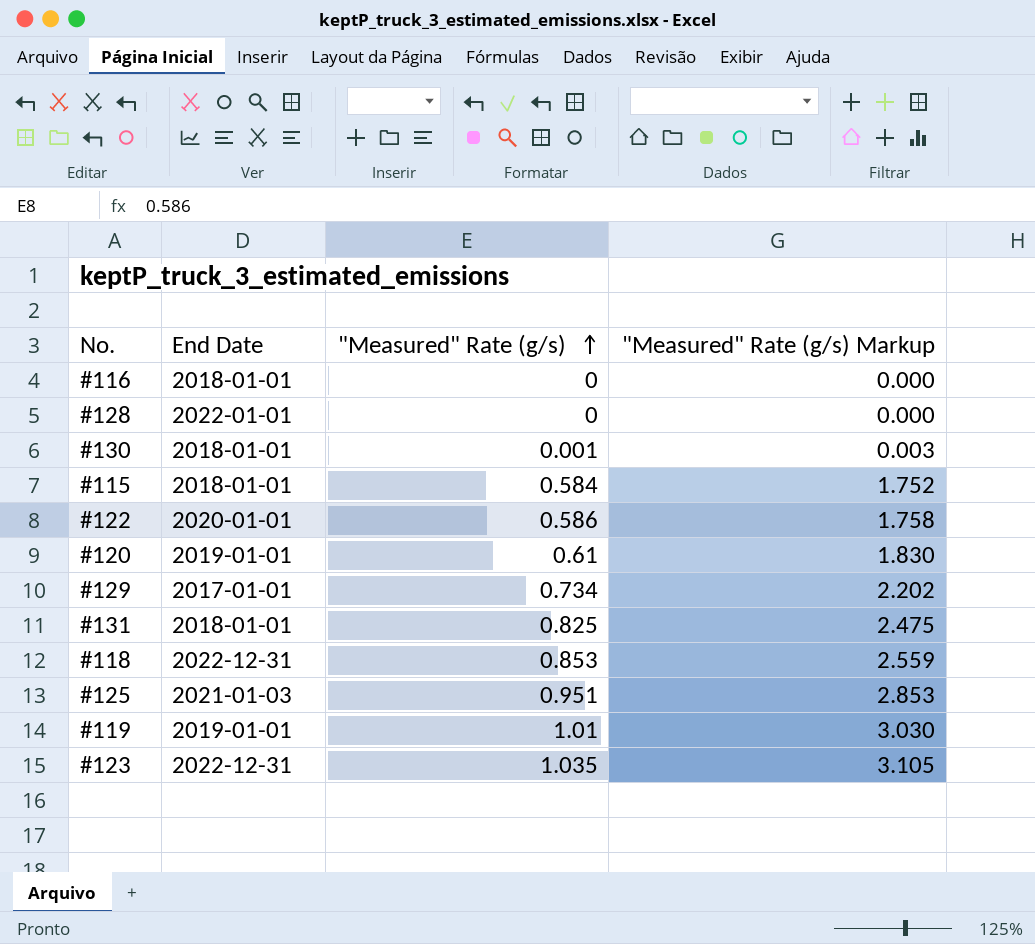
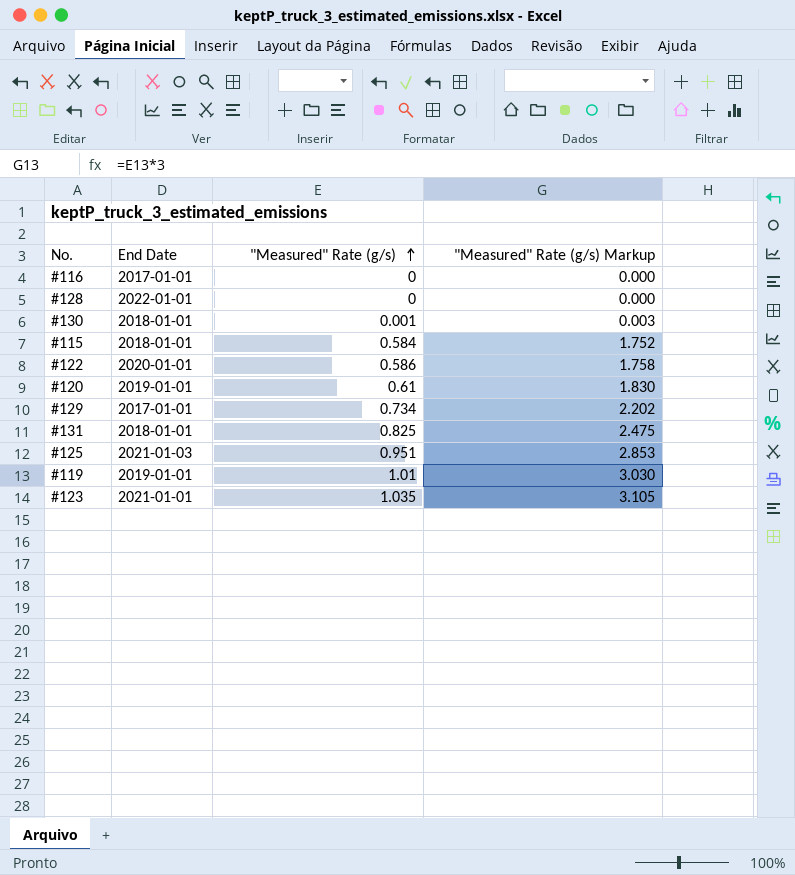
row #118: 2022-12-31 | 0.853 | 2.559 -> none
#116 | End Date: 2018-01-01 -> 2017-01-01
#123 | End Date: 2022-12-31 -> 2021-01-01

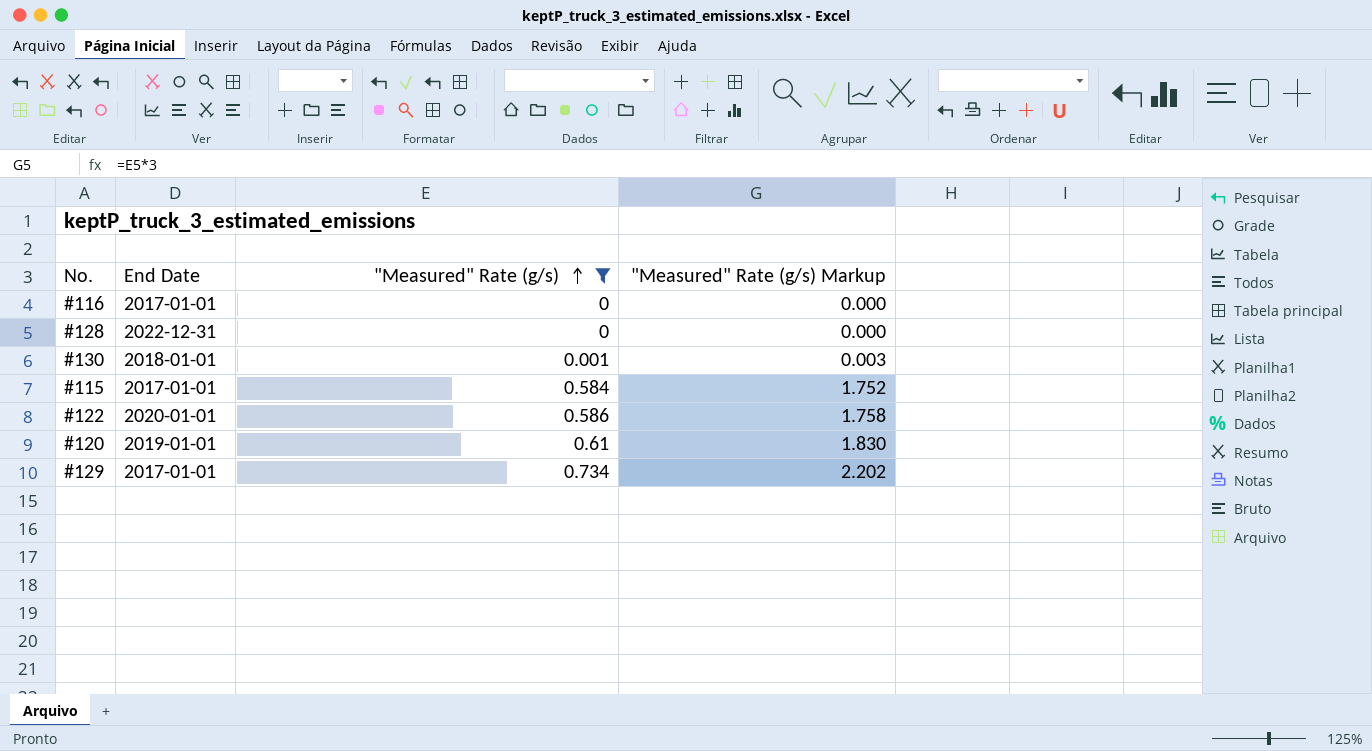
filter: none -> "Measured" Rate (g/s) <= 0.734
#128 | End Date: 2022-01-01 -> 2022-12-31
#115 | End Date: 2018-01-01 -> 2017-01-01

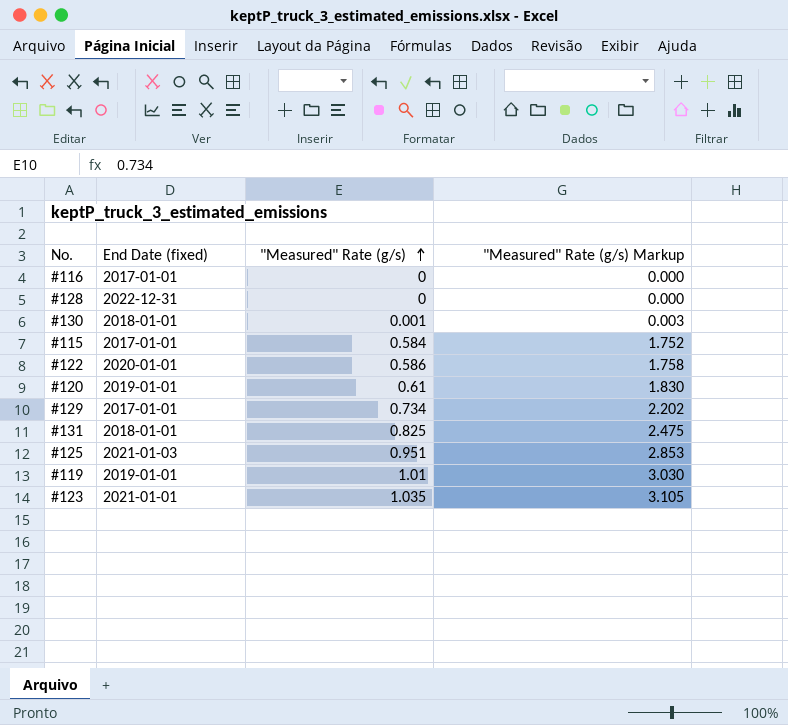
filter: "Measured" Rate (g/s) <= 0.734 -> none
column name: End Date -> End Date (fixed)

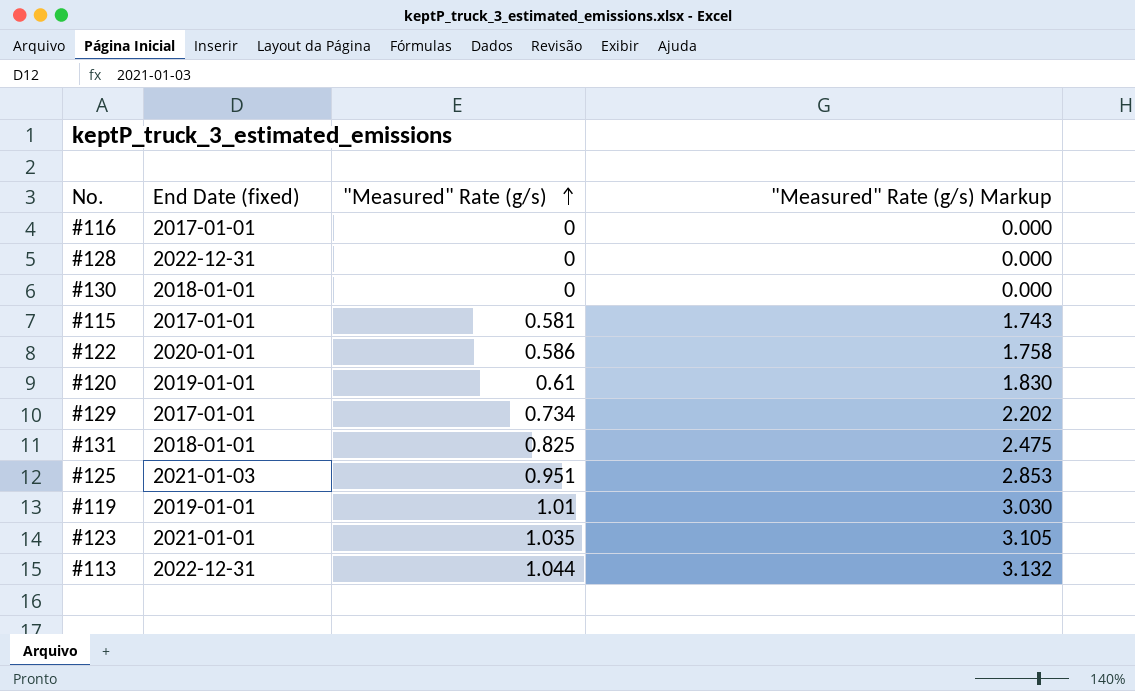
#130 | "Measured" Rate (g/s): 0.001 -> 0
#130 | "Measured" Rate (g/s) Markup: 0.003 -> 0.000
#115 | "Measured" Rate (g/s): 0.584 -> 0.581
#115 | "Measured" Rate (g/s) Markup: 1.752 -> 1.743
row #113: none -> 2022-12-31 | 1.044 | 3.132

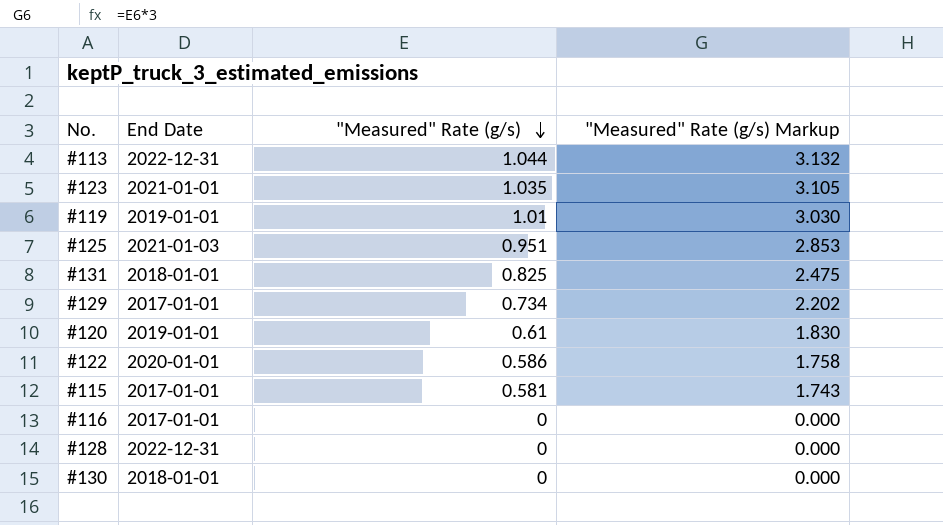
row order: "Measured" Rate (g/s) ascending -> "Measured" Rate (g/s) descending
column name: End Date (fixed) -> End Date

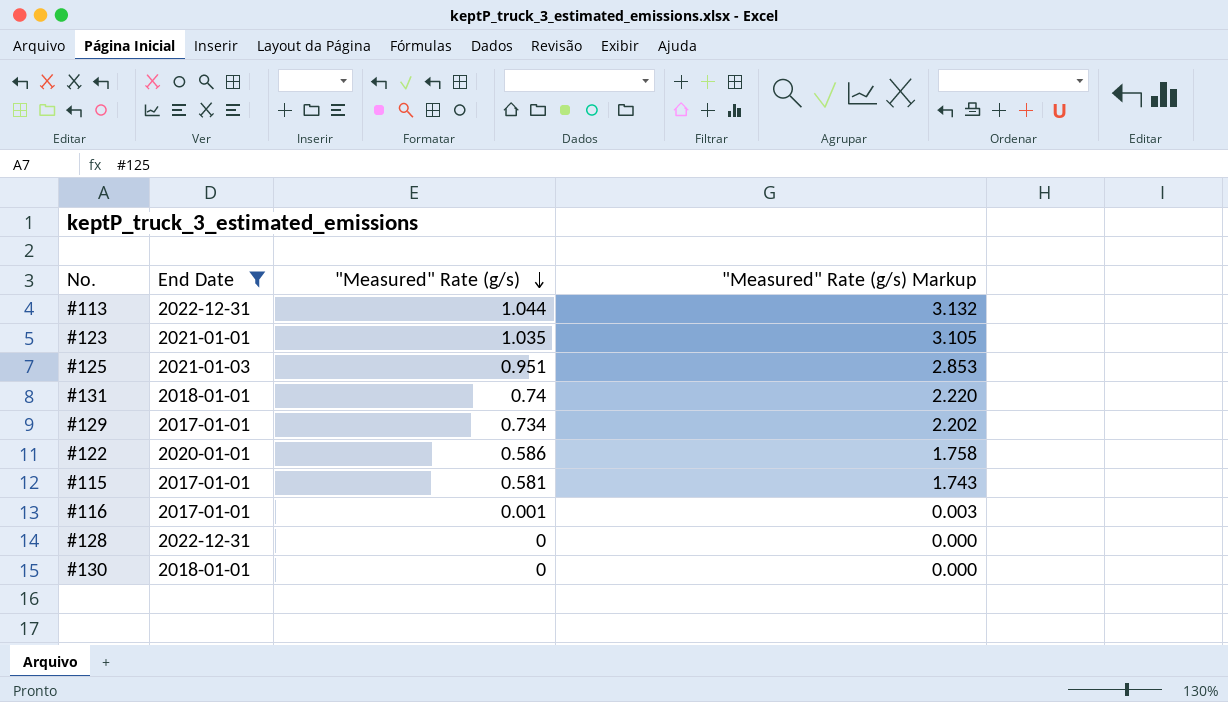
filter: none -> End Date != 2019-01-01
#131 | "Measured" Rate (g/s): 0.825 -> 0.74
#131 | "Measured" Rate (g/s) Markup: 2.475 -> 2.220
#116 | "Measured" Rate (g/s): 0 -> 0.001
#116 | "Measured" Rate (g/s) Markup: 0.000 -> 0.003

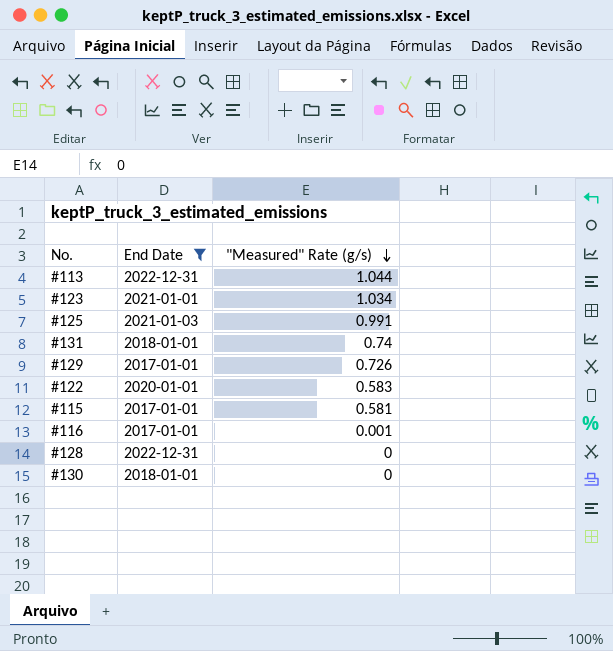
column "Measured" Rate (g/s) Markup | formula: ["Measured" Rate (g/s)] * 3 -> none
#123 | "Measured" Rate (g/s): 1.035 -> 1.034
#125 | "Measured" Rate (g/s): 0.951 -> 0.991
#129 | "Measured" Rate (g/s): 0.734 -> 0.726
#122 | "Measured" Rate (g/s): 0.586 -> 0.583

